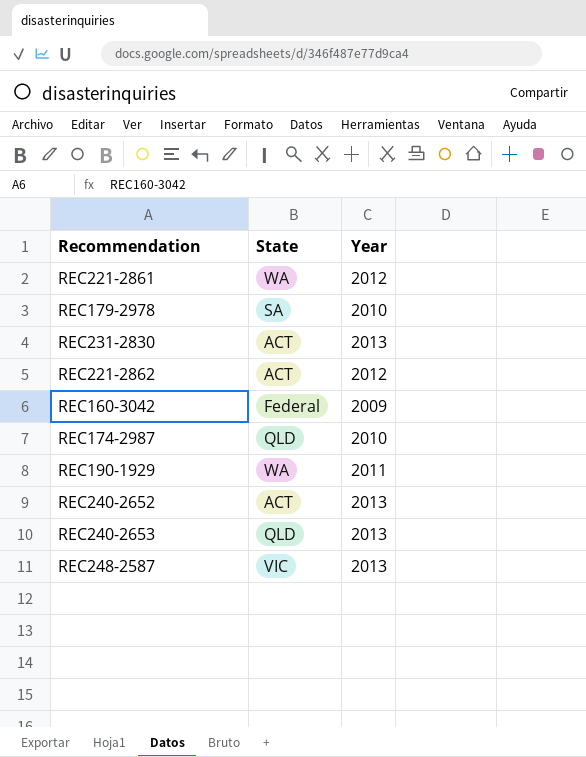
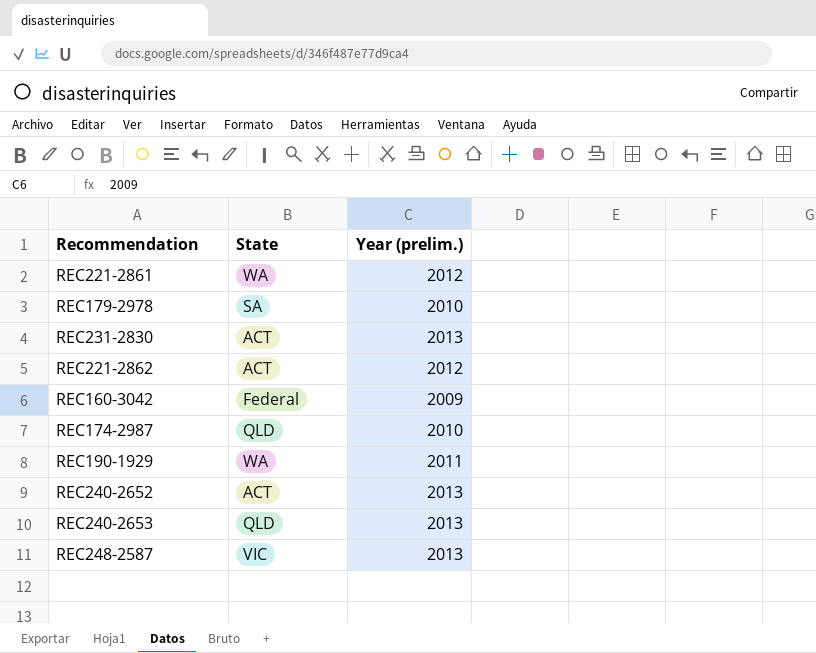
column name: Year -> Year (prelim.)

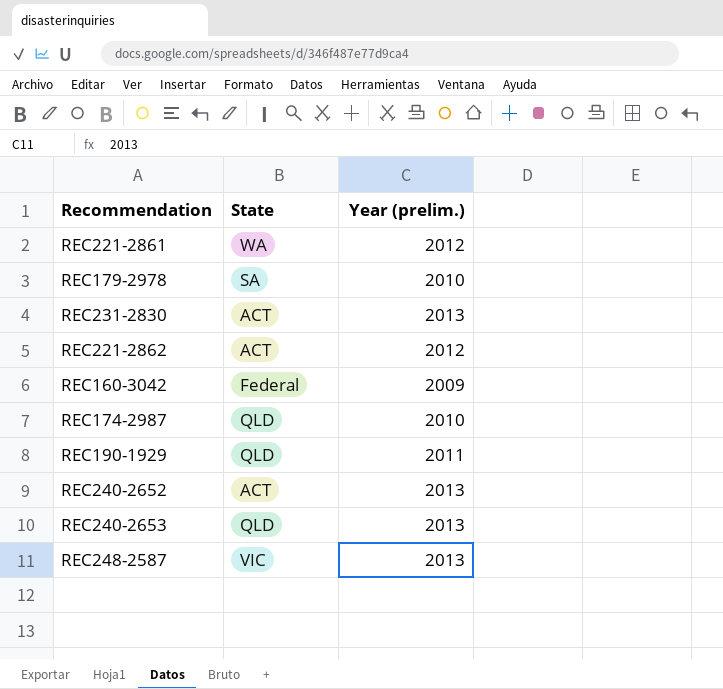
REC190-1929 | State: WA -> QLD

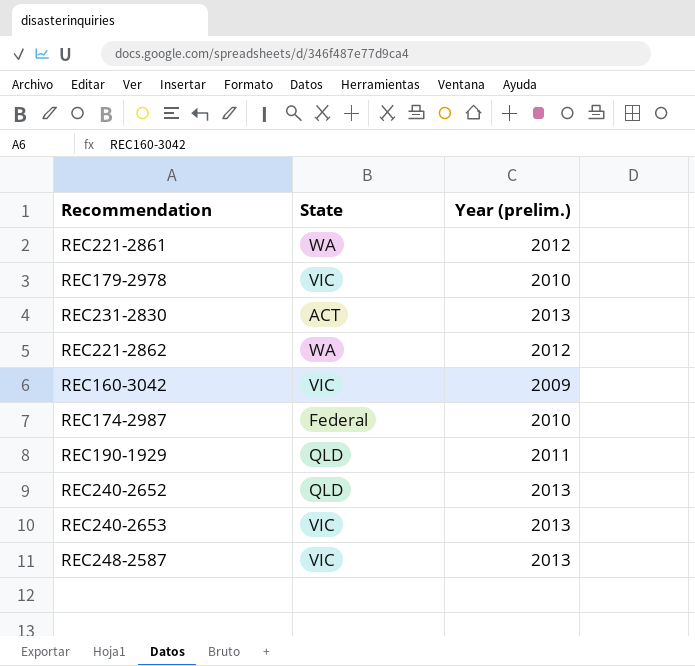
REC179-2978 | State: SA -> VIC
REC221-2862 | State: ACT -> WA
REC160-3042 | State: Federal -> VIC
REC174-2987 | State: QLD -> Federal
REC240-2652 | State: ACT -> QLD
REC240-2653 | State: QLD -> VIC

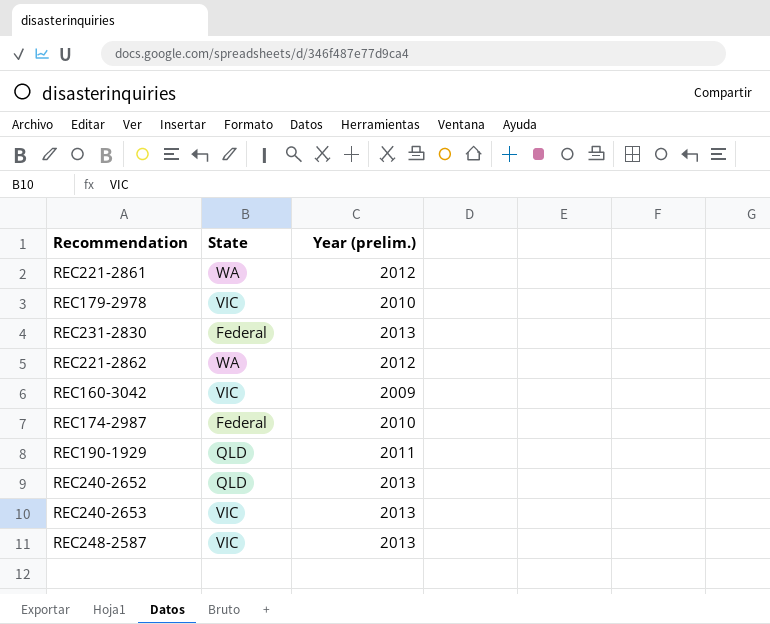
REC231-2830 | State: ACT -> Federal

